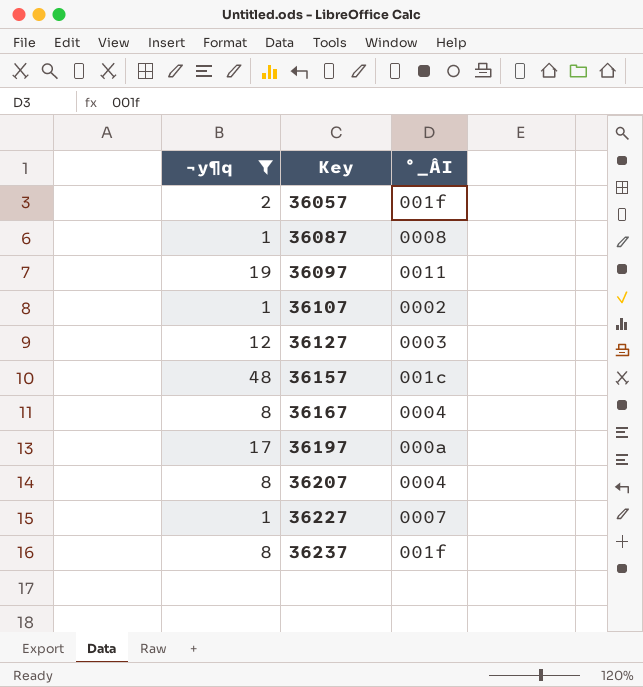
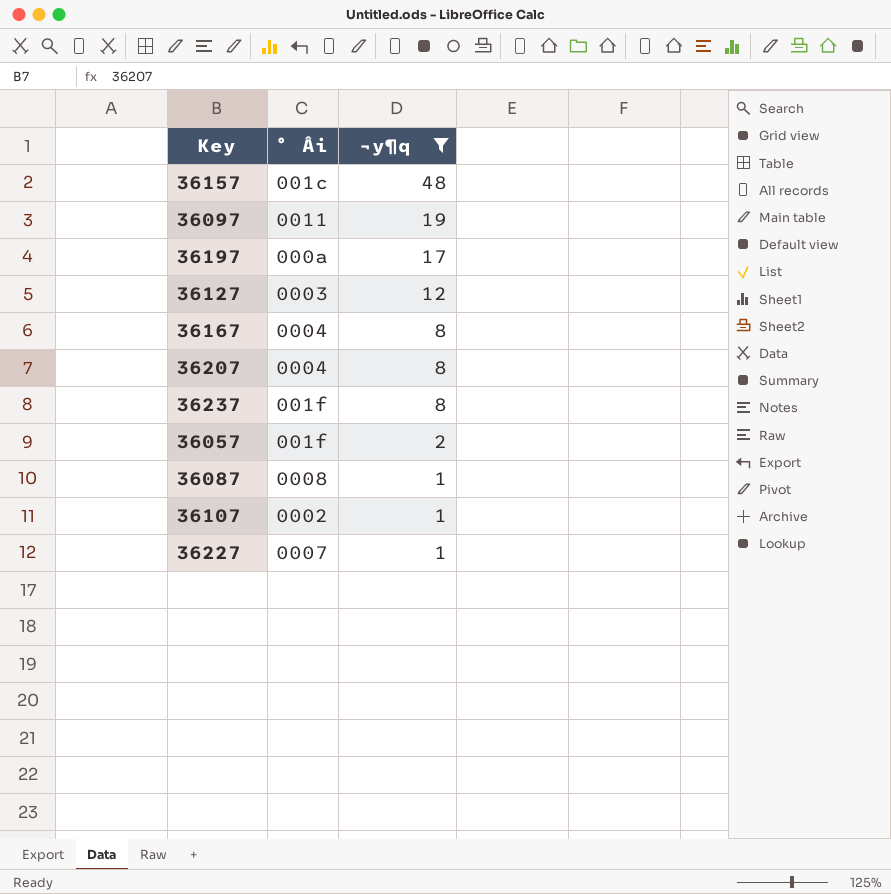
row order: Key ascending -> ¬y¶q descending
column name: °_ÂI -> ° Âi
column ¬y¶q | position: 1 -> 3

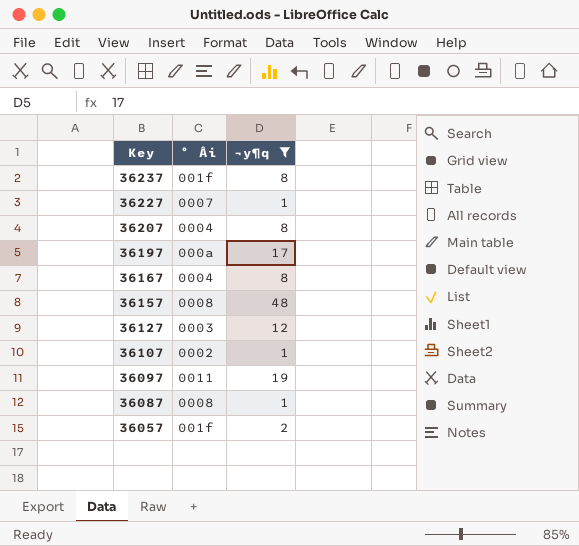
row order: ¬y¶q descending -> Key descending
36157 | ° Âi: 001c -> 0008

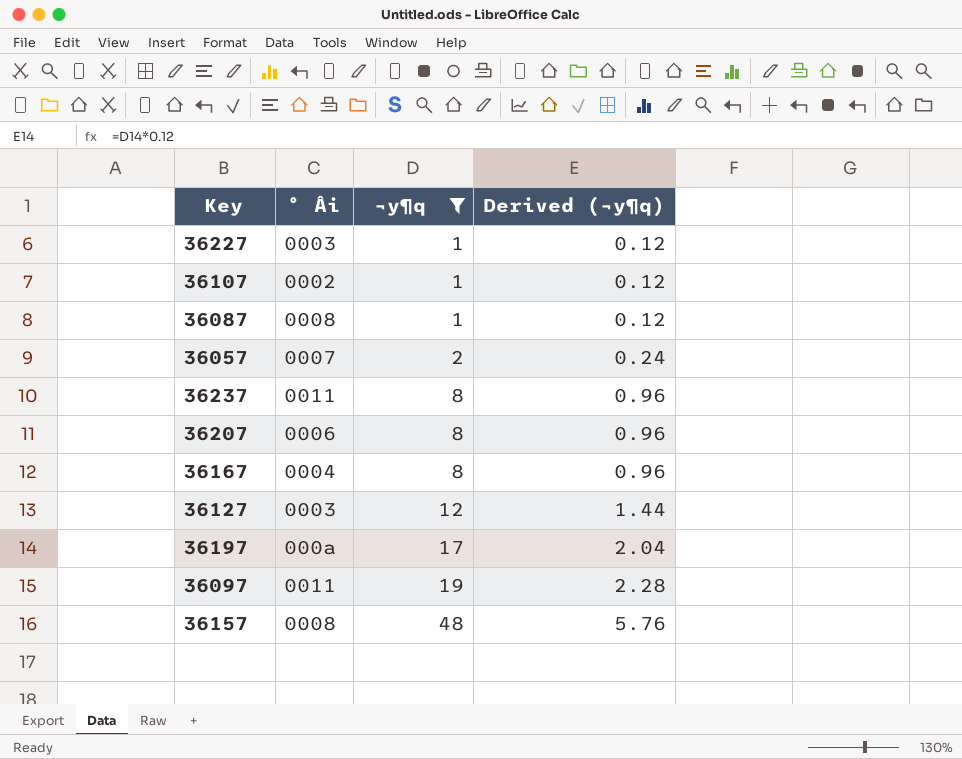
row order: Key descending -> ¬y¶q ascending
column Derived (¬y¶q) | formula: none -> [¬y¶q] * 0.12
36227 | ° Âi: 0007 -> 0003
36057 | ° Âi: 001f -> 0007
36237 | ° Âi: 001f -> 0011
36207 | ° Âi: 0004 -> 0006

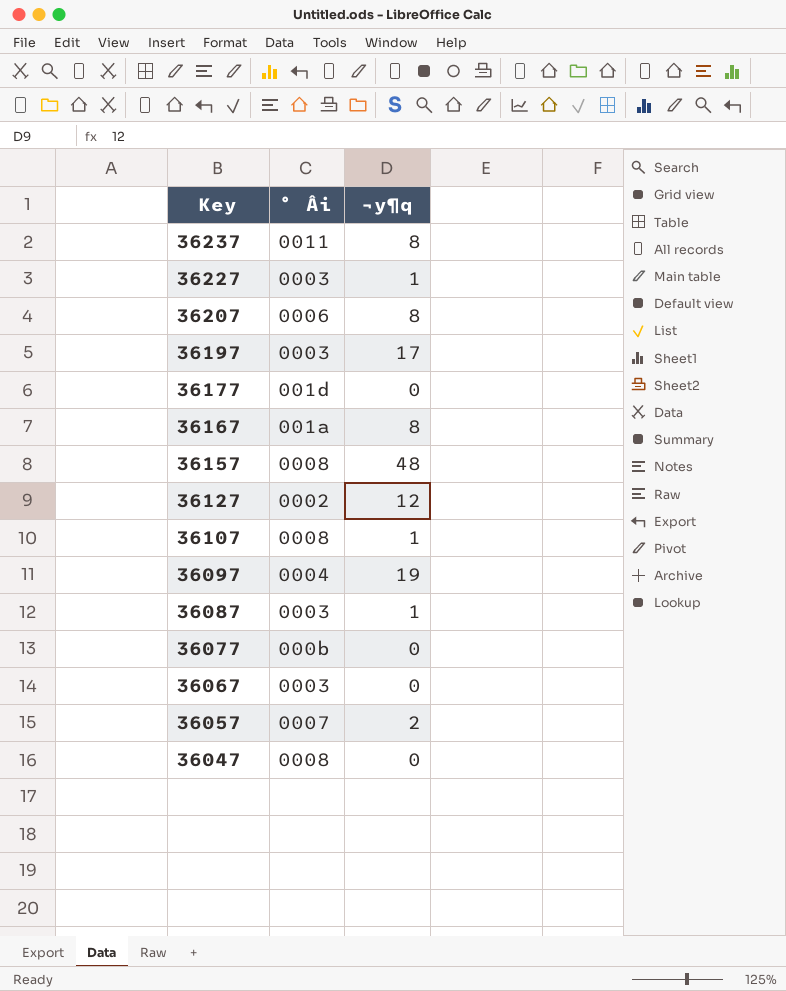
filter: ¬y¶q != 0 -> none
row order: ¬y¶q ascending -> Key descending
column Derived (¬y¶q) | formula: [¬y¶q] * 0.12 -> none
36197 | ° Âi: 000a -> 0003
36167 | ° Âi: 0004 -> 001a
36127 | ° Âi: 0003 -> 0002
36107 | ° Âi: 0002 -> 0008
36097 | ° Âi: 0011 -> 0004
36087 | ° Âi: 0008 -> 0003

